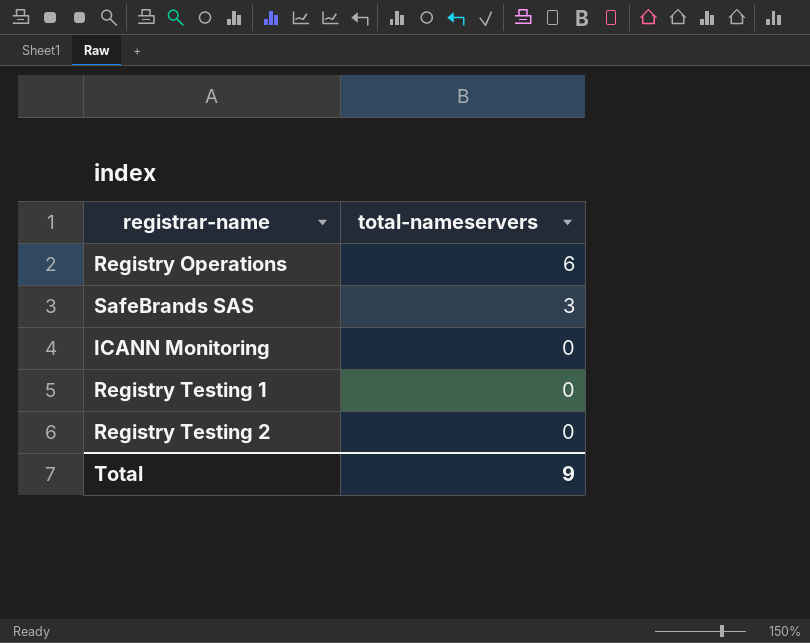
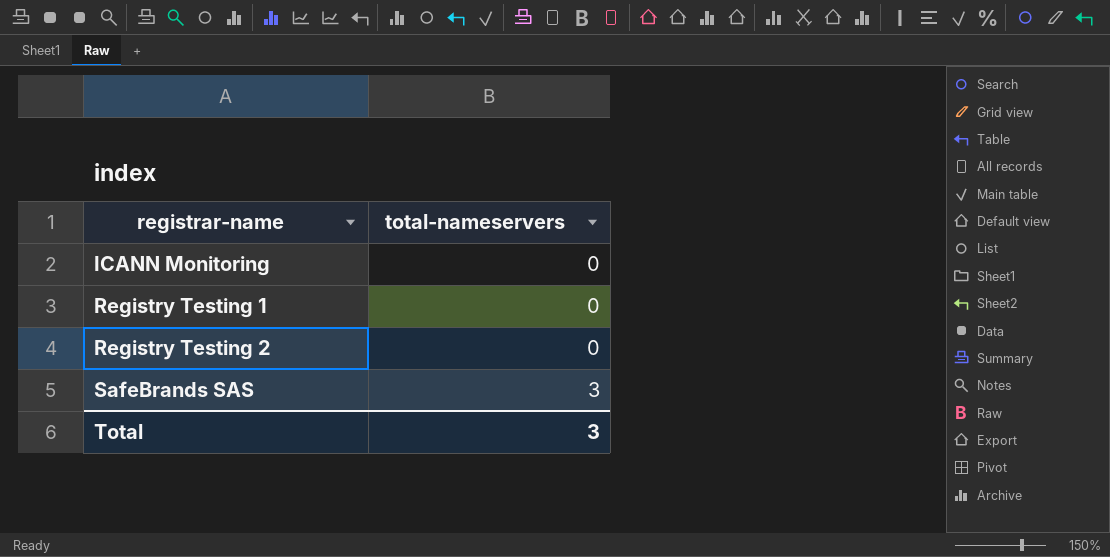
row order: total-nameservers descending -> registrar-name ascending
row Registry Operations: 6 -> none
Total | total-nameservers: 9 -> 3

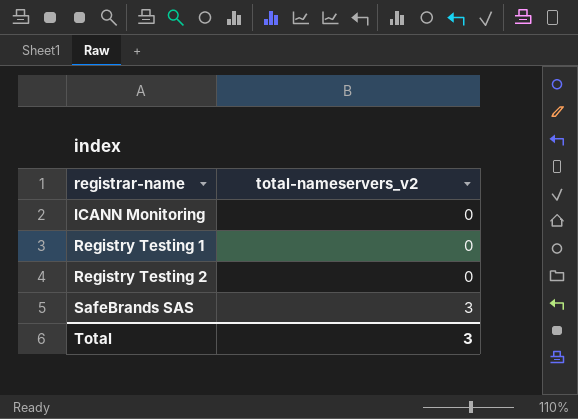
column name: total-nameservers -> total-nameservers_v2

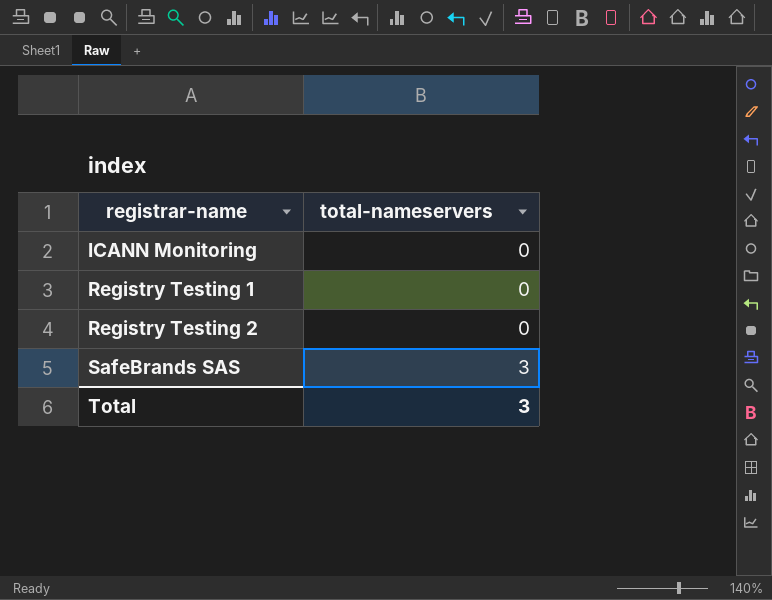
column name: total-nameservers_v2 -> total-nameservers

